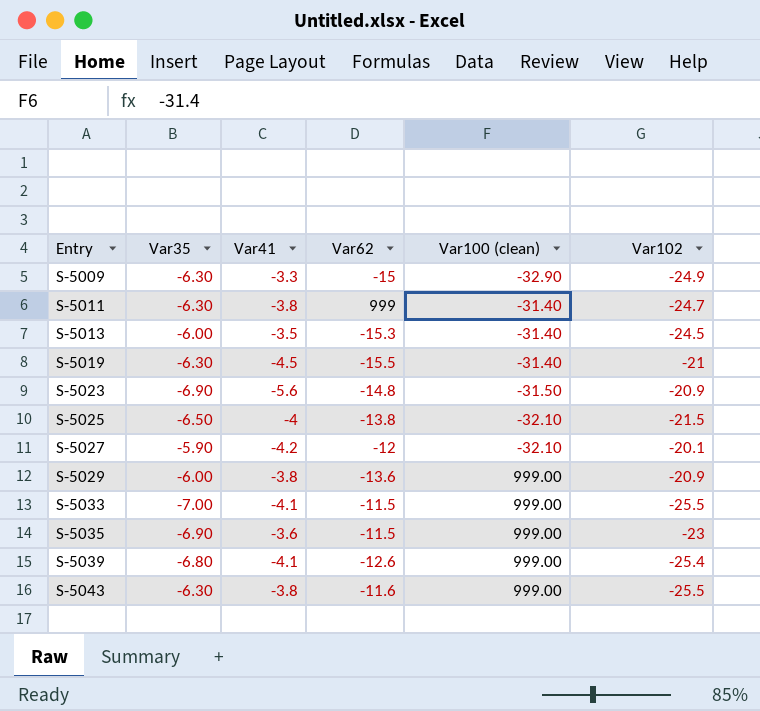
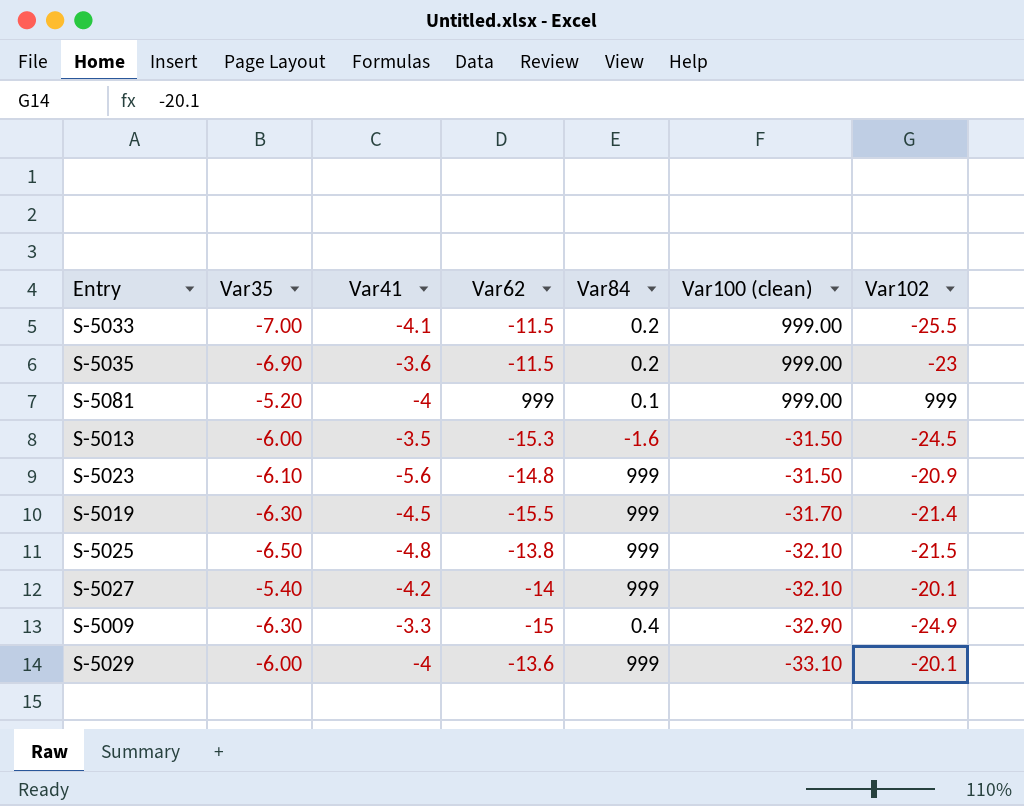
row order: Entry ascending -> Var100 (clean) descending
column Var84 | position: none -> 5
row S-5011: -6.30 | -3.8 | 999 | -31.40 | -24.7 -> none
row S-5039: -6.80 | -4.1 | -12.6 | 999.00 | -25.4 -> none
row S-5043: -6.30 | -3.8 | -11.6 | 999.00 | -25.5 -> none
row S-5081: none -> -5.20 | -4 | 999 | 0.1 | 999.00 | 999
S-5013 | Var100 (clean): -31.40 -> -31.50
S-5023 | Var35: -6.90 -> -6.10
S-5019 | Var100 (clean): -31.40 -> -31.70
S-5019 | Var102: -21 -> -21.4
S-5025 | Var41: -4 -> -4.8
S-5027 | Var35: -5.90 -> -5.40
S-5027 | Var62: -12 -> -14
S-5029 | Var41: -3.8 -> -4
S-5029 | Var100 (clean): 999.00 -> -33.10
S-5029 | Var102: -20.9 -> -20.1

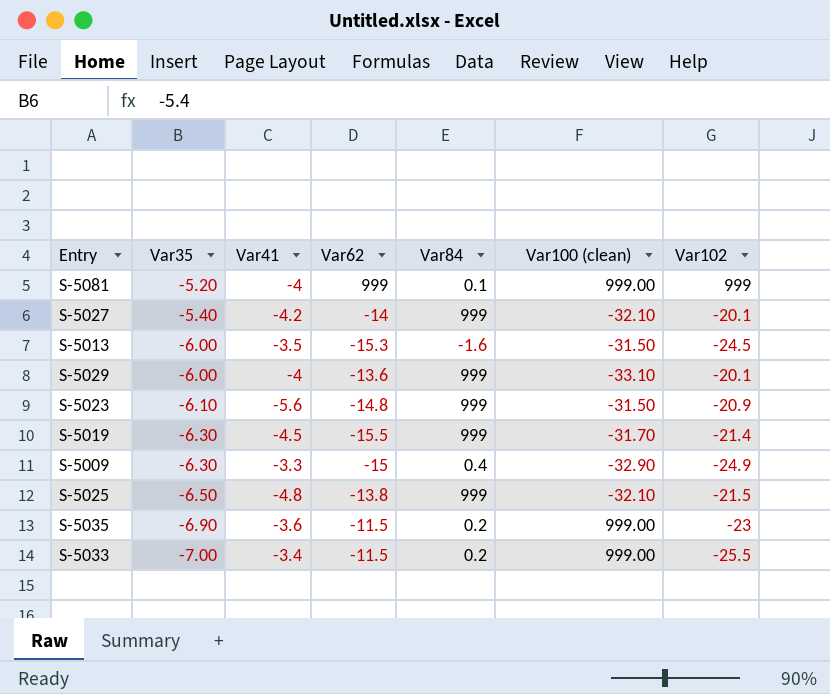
row order: Var100 (clean) descending -> Var35 descending
S-5033 | Var41: -4.1 -> -3.4

